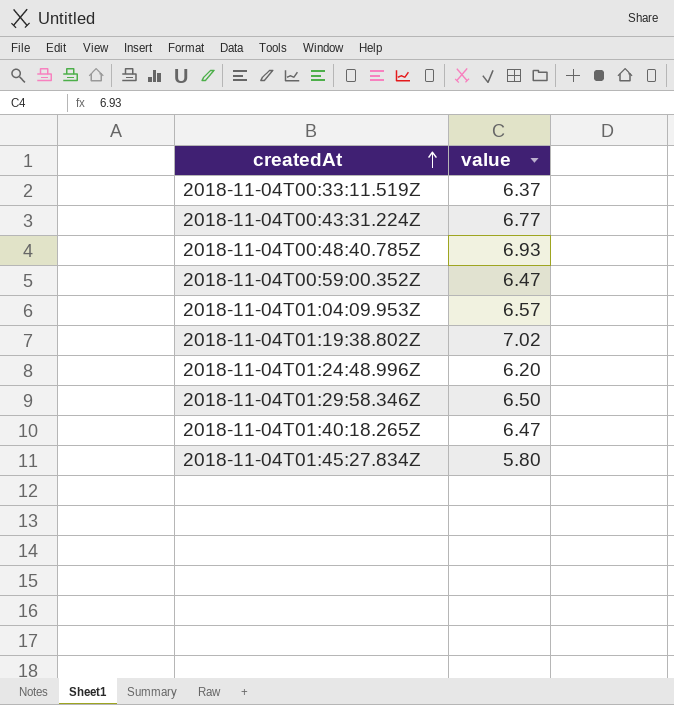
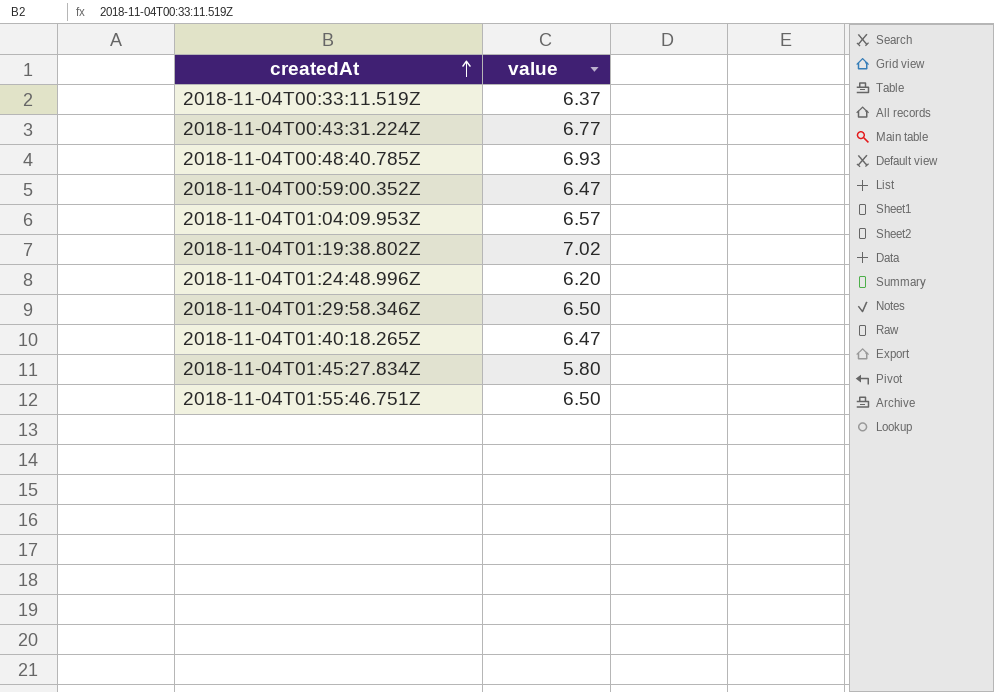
row 2018-11-04T01:55:46.751Z: none -> 6.50

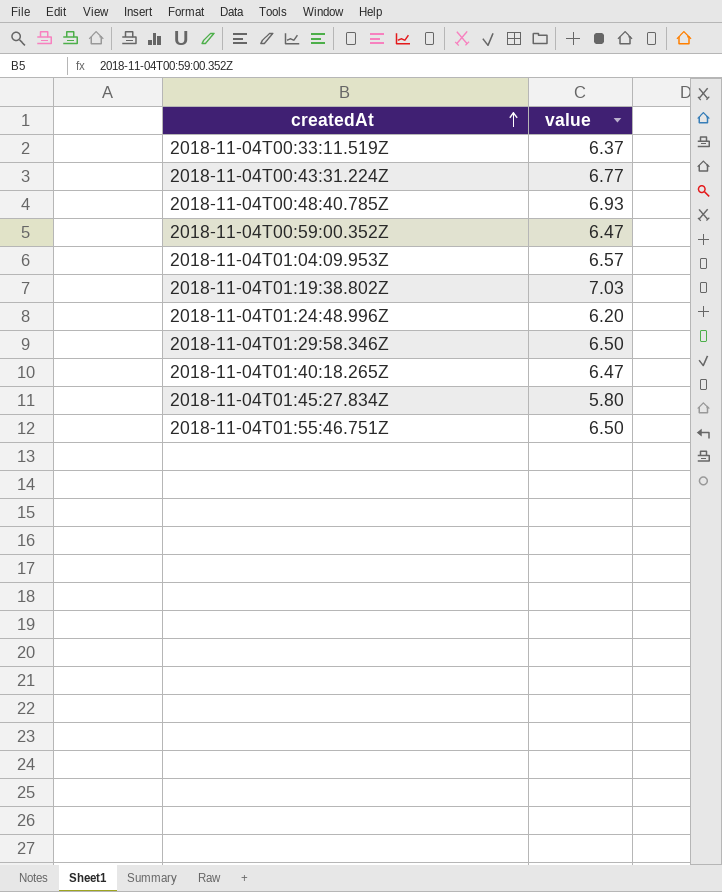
2018-11-04T01:19:38.802Z | value: 7.02 -> 7.03

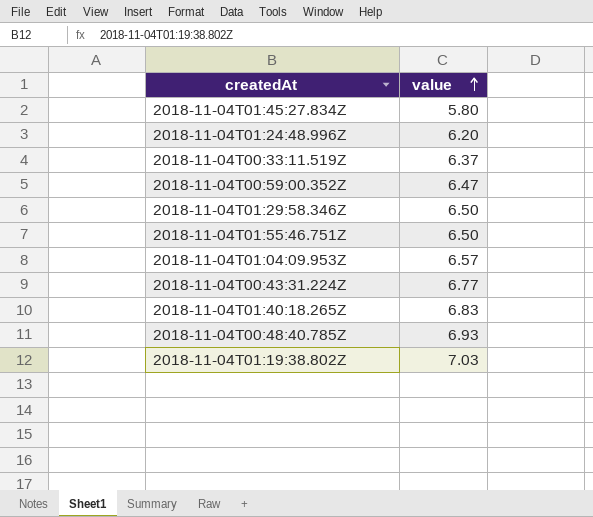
row order: createdAt ascending -> value ascending
2018-11-04T01:40:18.265Z | value: 6.47 -> 6.83

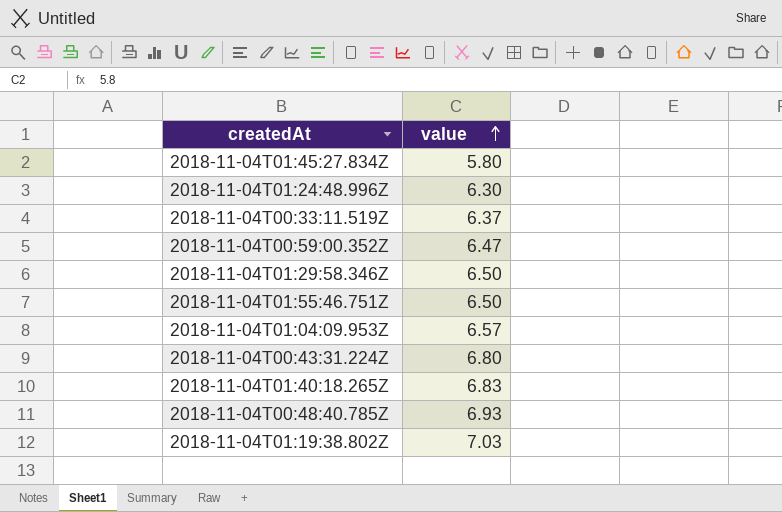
2018-11-04T01:24:48.996Z | value: 6.20 -> 6.30
2018-11-04T00:43:31.224Z | value: 6.77 -> 6.80

